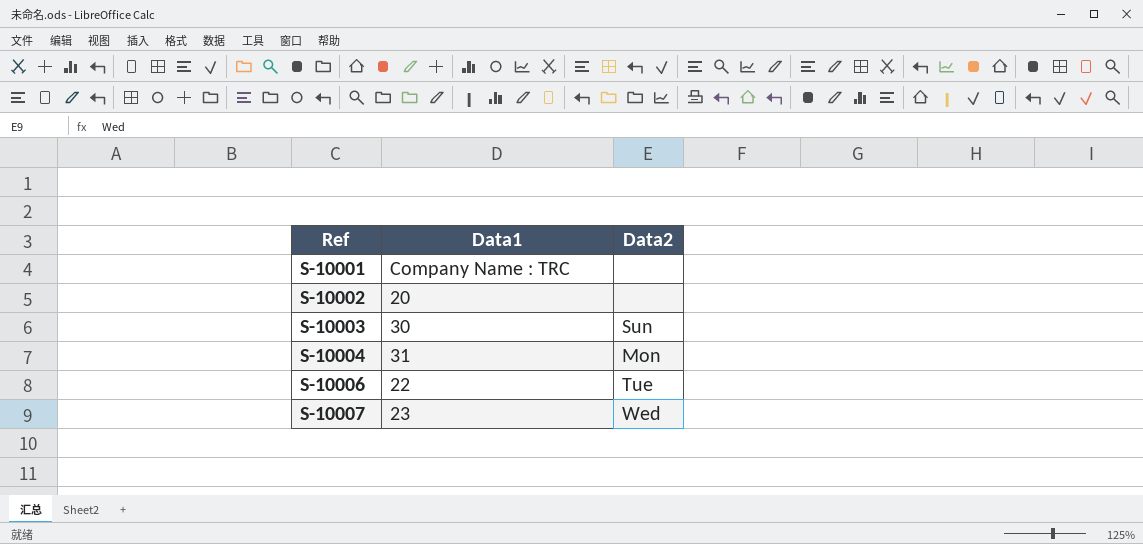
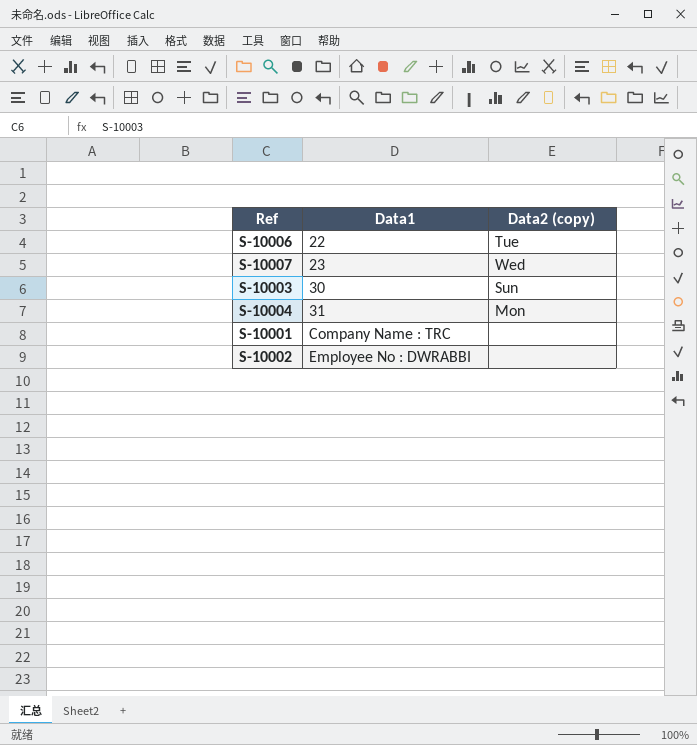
row order: Ref ascending -> Data1 ascending
column name: Data2 -> Data2 (copy)
S-10002 | Data1: 20 -> Employee No : DWRABBI

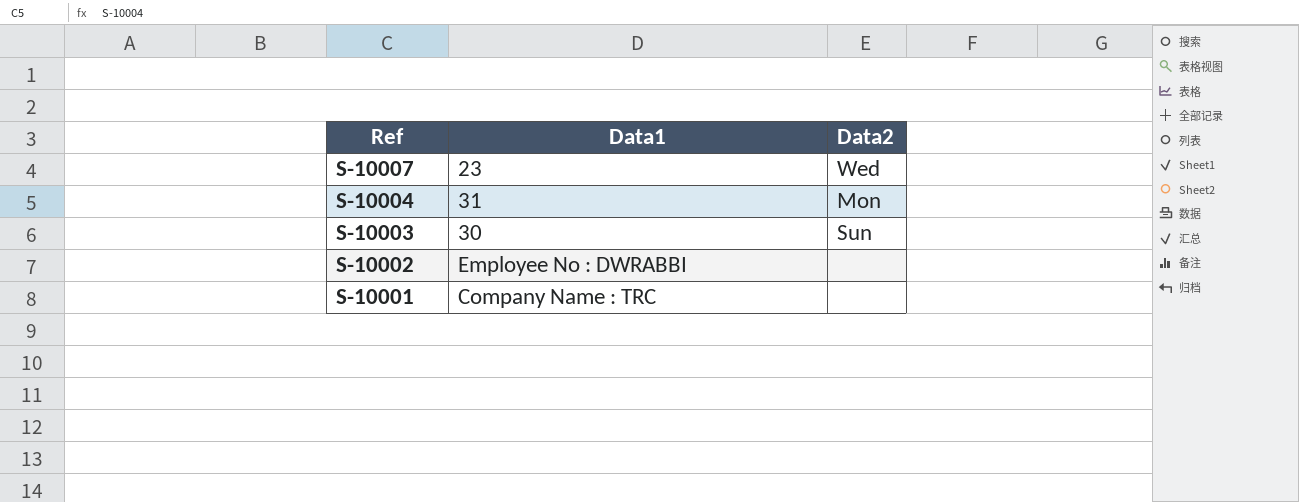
row order: Data1 ascending -> Ref descending
column name: Data2 (copy) -> Data2
row S-10006: 22 | Tue -> none

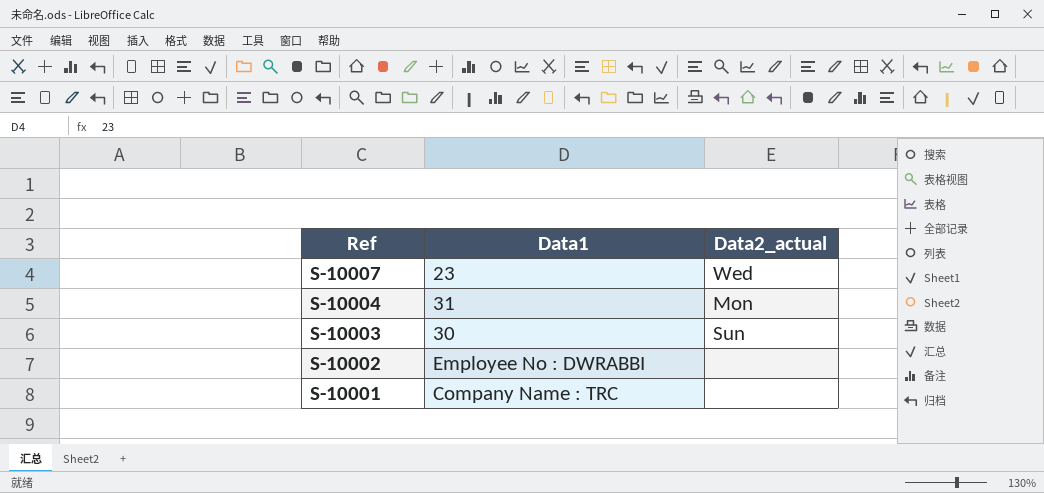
column name: Data2 -> Data2_actual

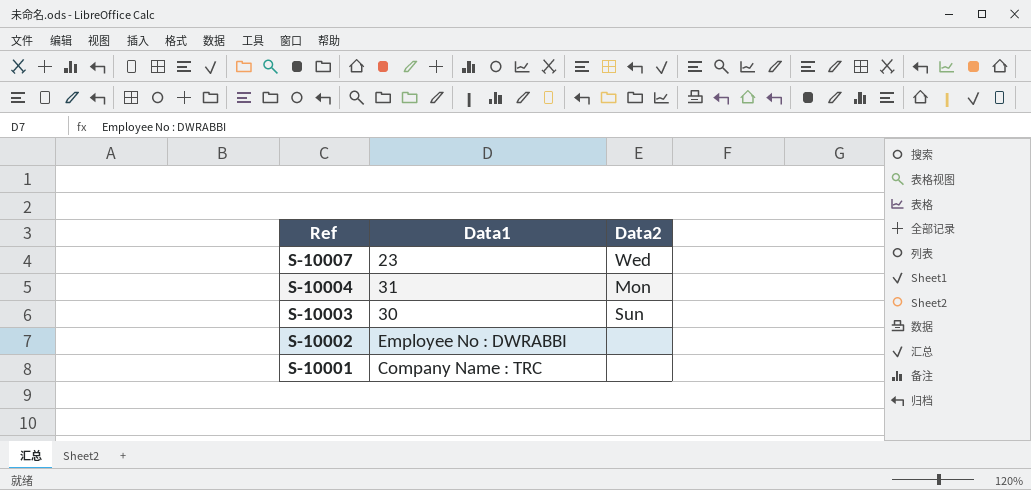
column name: Data2_actual -> Data2

